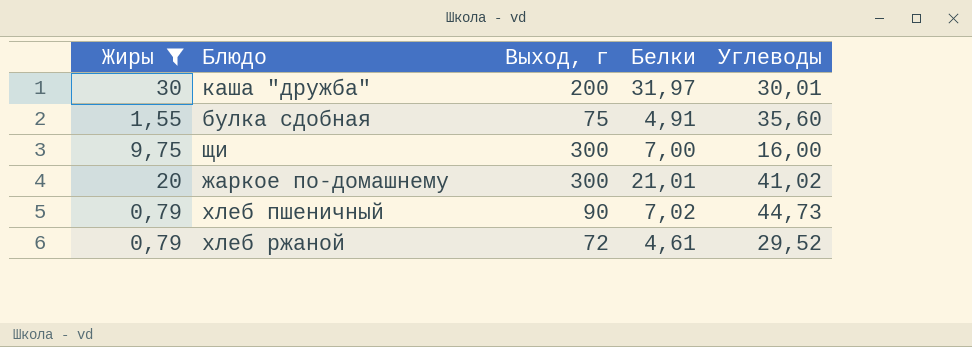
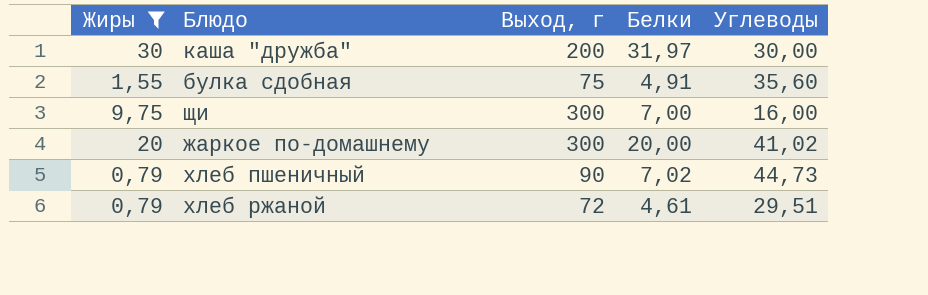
каша "дружба" | Углеводы: 30,01 -> 30,00
жаркое по-домашнему | Белки: 21,01 -> 20,00
хлеб ржаной | Углеводы: 29,52 -> 29,51

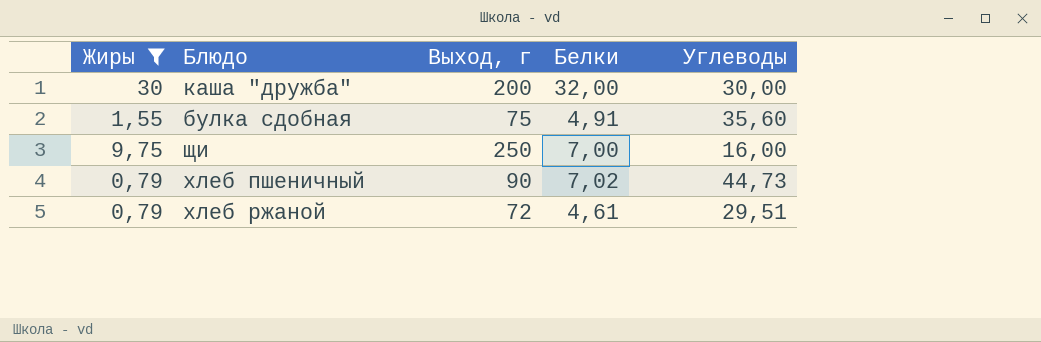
row жаркое по-домашнему: 20 | 300 | 20,00 | 41,02 -> none
каша "дружба" | Белки: 31,97 -> 32,00
щи | Выход, г: 300 -> 250

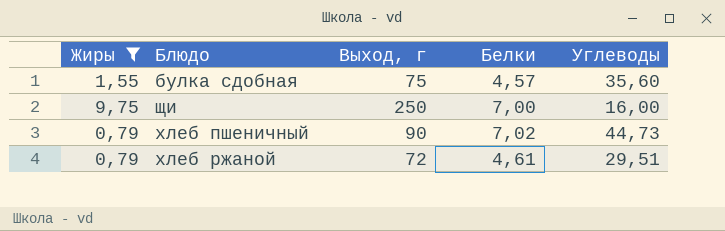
row каша "дружба": 30 | 200 | 32,00 | 30,00 -> none
булка сдобная | Белки: 4,91 -> 4,57

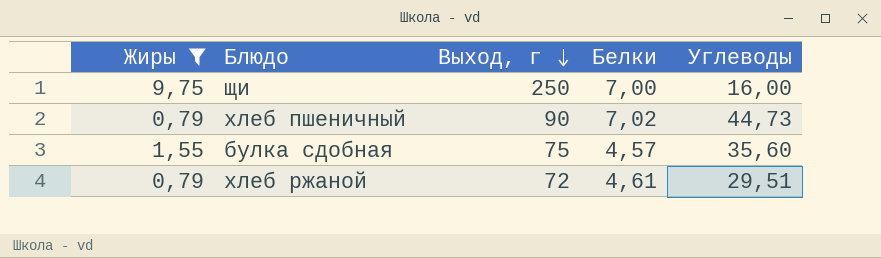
row order: none -> Выход, г descending

